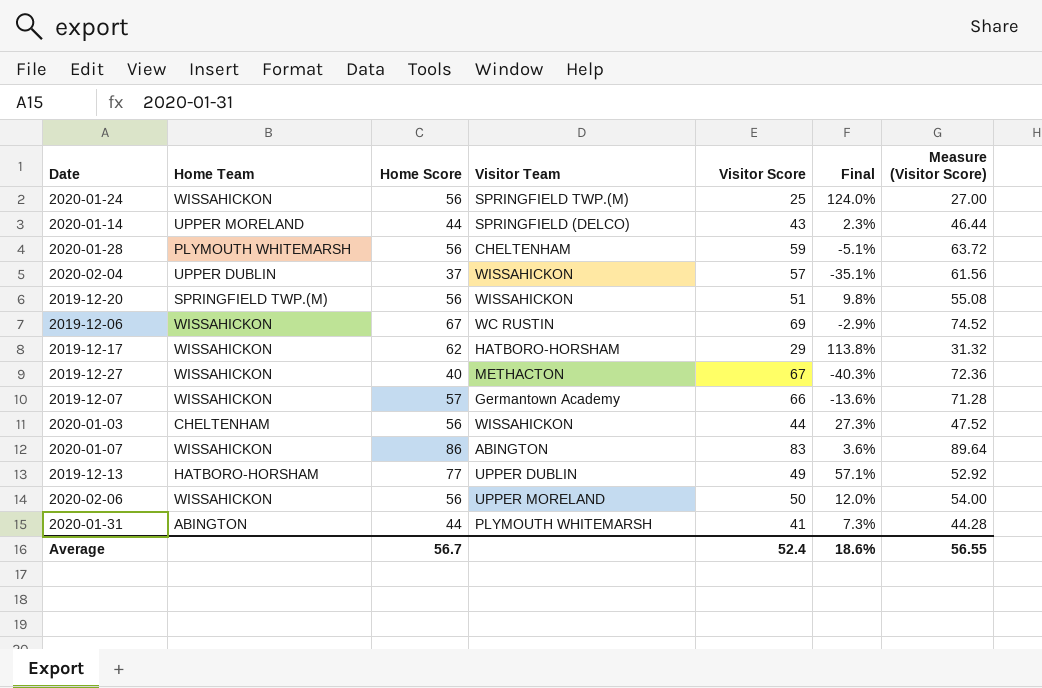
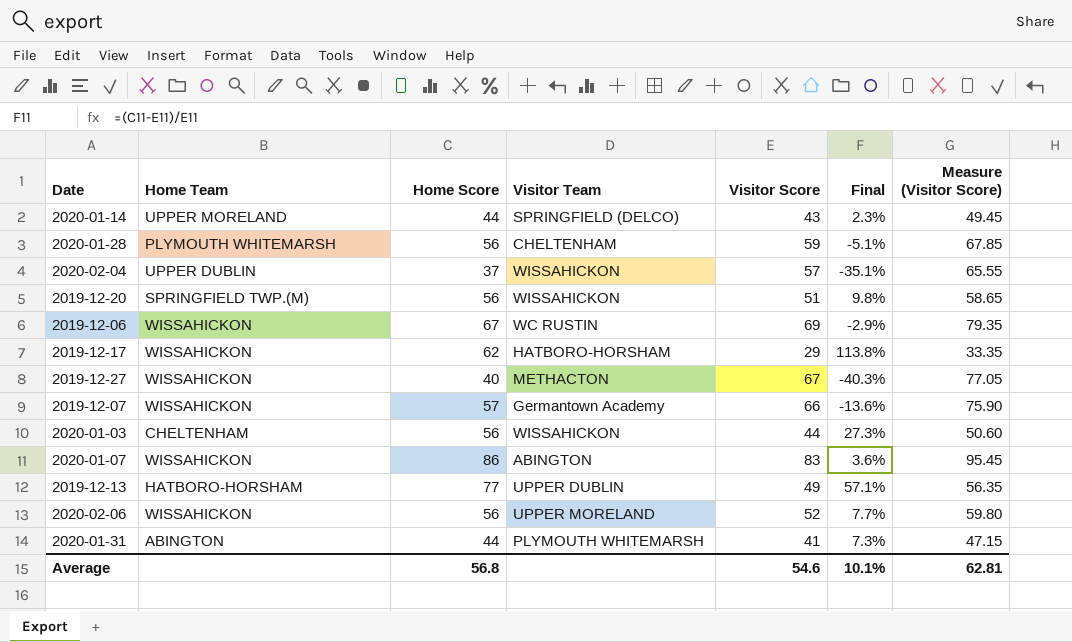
column Measure (Visitor Score) | formula: [Visitor Score] * 1.08 -> [Visitor Score] * 1.15
row 2020-01-24: WISSAHICKON | 56 | SPRINGFIELD TWP.(M) | 25 | 124.0% | 27.00 -> none
2020-02-06 | Visitor Score: 50 -> 52
2020-02-06 | Final: 12.0% -> 7.7%
Average | Home Score: 56.7 -> 56.8
Average | Visitor Score: 52.4 -> 54.6
Average | Final: 18.6% -> 10.1%
Average | Measure (Visitor Score): 56.55 -> 62.81

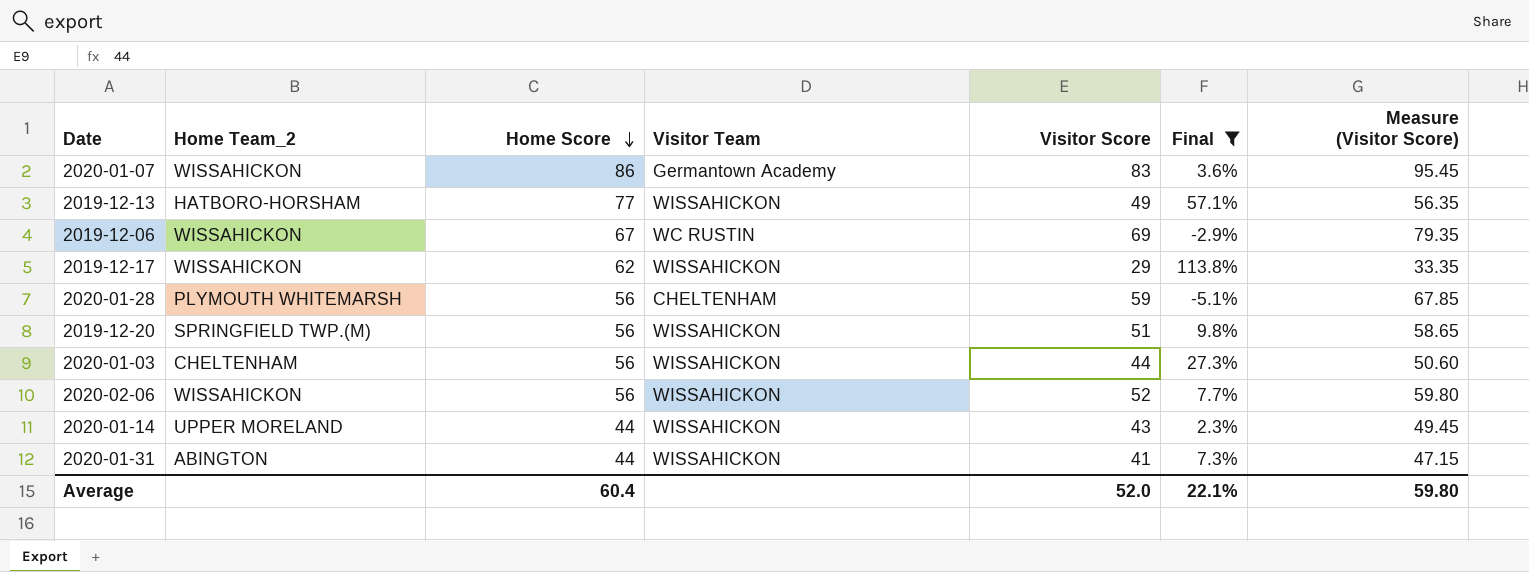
filter: none -> Final >= -5.1%
row order: none -> Home Score descending
column name: Home Team -> Home Team_2
2020-01-07 | Visitor Team: ABINGTON -> Germantown Academy
2019-12-13 | Visitor Team: UPPER DUBLIN -> WISSAHICKON
2019-12-17 | Visitor Team: HATBORO-HORSHAM -> WISSAHICKON
2020-02-06 | Visitor Team: UPPER MORELAND -> WISSAHICKON
2020-01-14 | Visitor Team: SPRINGFIELD (DELCO) -> WISSAHICKON
2020-01-31 | Visitor Team: PLYMOUTH WHITEMARSH -> WISSAHICKON
Average | Home Score: 56.8 -> 60.4
Average | Visitor Score: 54.6 -> 52.0
Average | Final: 10.1% -> 22.1%
Average | Measure (Visitor Score): 62.81 -> 59.80

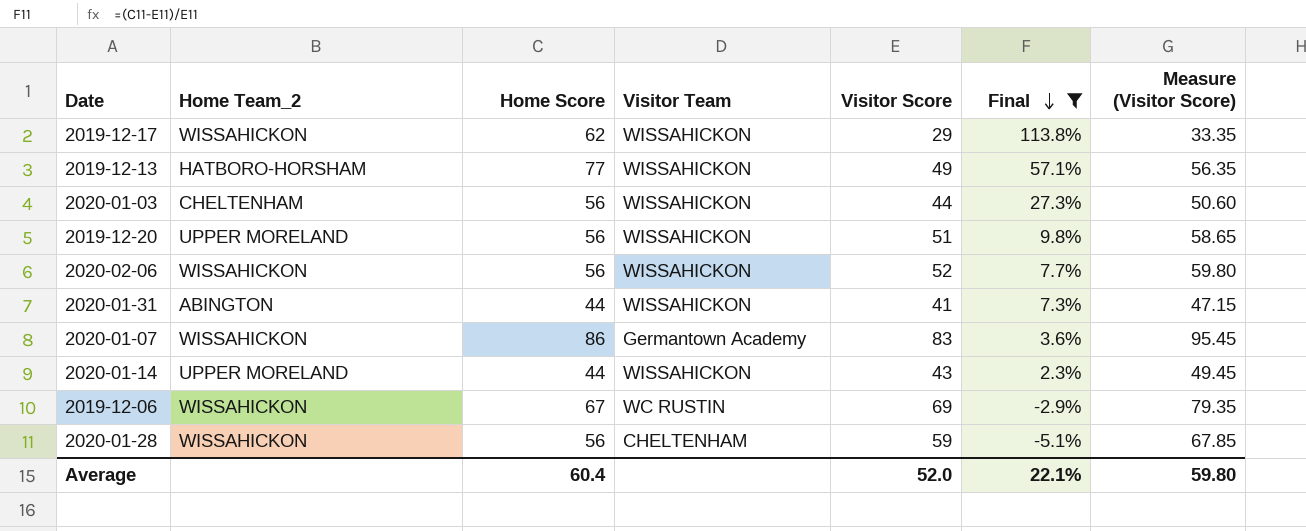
row order: Home Score descending -> Final descending
2019-12-20 | Home Team_2: SPRINGFIELD TWP.(M) -> UPPER MORELAND
2020-01-28 | Home Team_2: PLYMOUTH WHITEMARSH -> WISSAHICKON

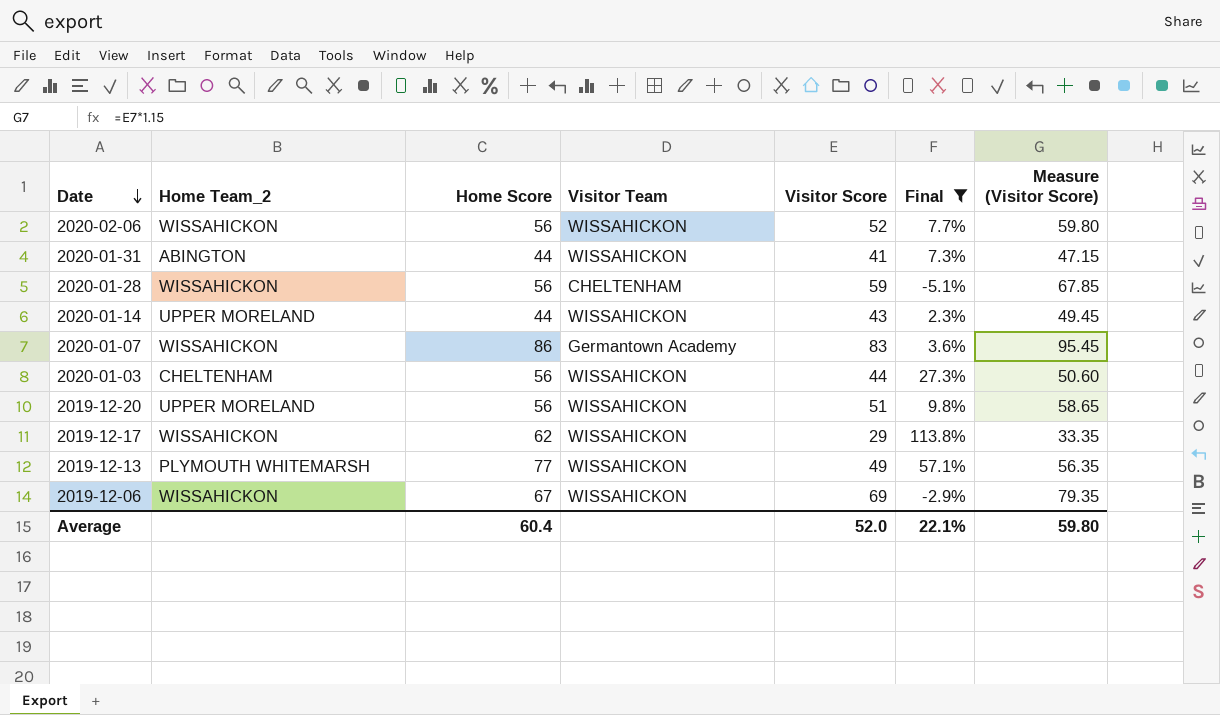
row order: Final descending -> Date descending
2019-12-13 | Home Team_2: HATBORO-HORSHAM -> PLYMOUTH WHITEMARSH
2019-12-06 | Visitor Team: WC RUSTIN -> WISSAHICKON

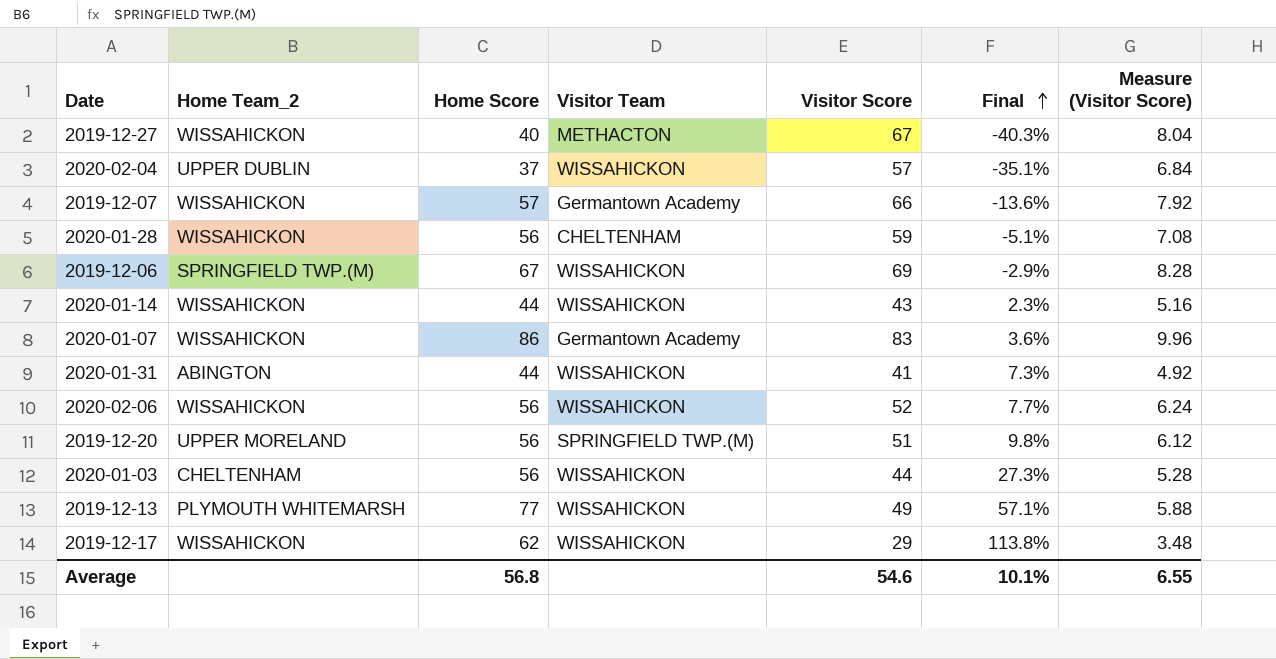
filter: Final >= -5.1% -> none
row order: Date descending -> Final ascending
column Measure (Visitor Score) | formula: [Visitor Score] * 1.15 -> [Visitor Score] * 0.12
2019-12-06 | Home Team_2: WISSAHICKON -> SPRINGFIELD TWP.(M)
2020-01-14 | Home Team_2: UPPER MORELAND -> WISSAHICKON
2019-12-20 | Visitor Team: WISSAHICKON -> SPRINGFIELD TWP.(M)
Average | Home Score: 60.4 -> 56.8
Average | Visitor Score: 52.0 -> 54.6
Average | Final: 22.1% -> 10.1%
Average | Measure (Visitor Score): 59.80 -> 6.55

